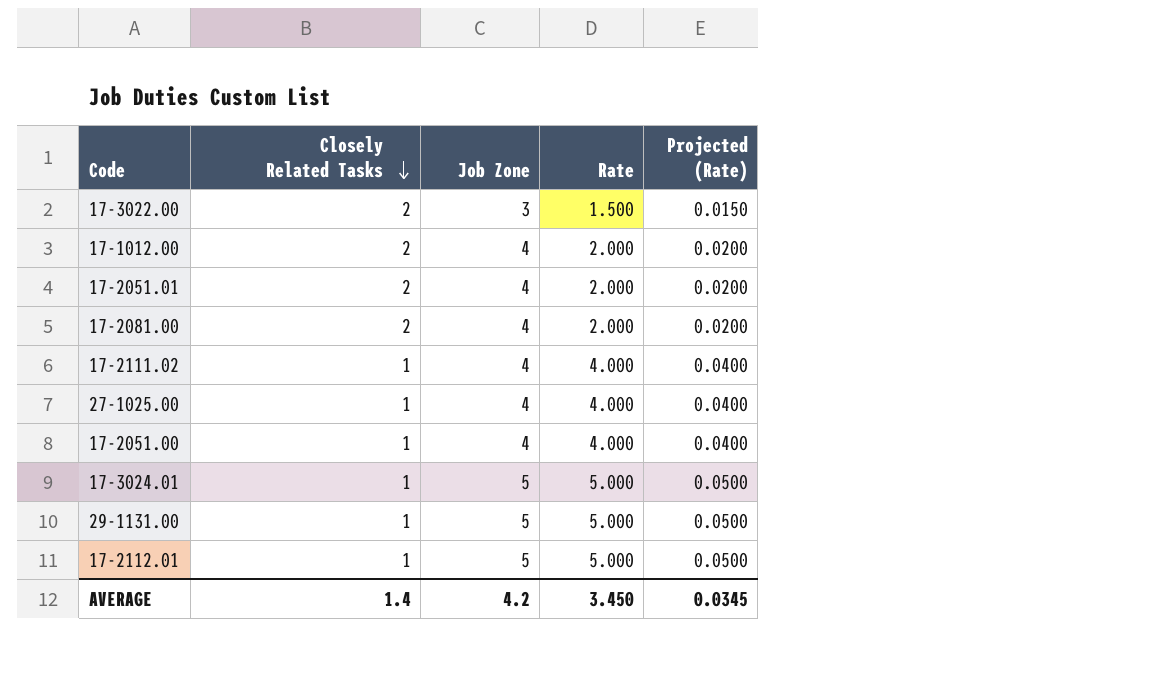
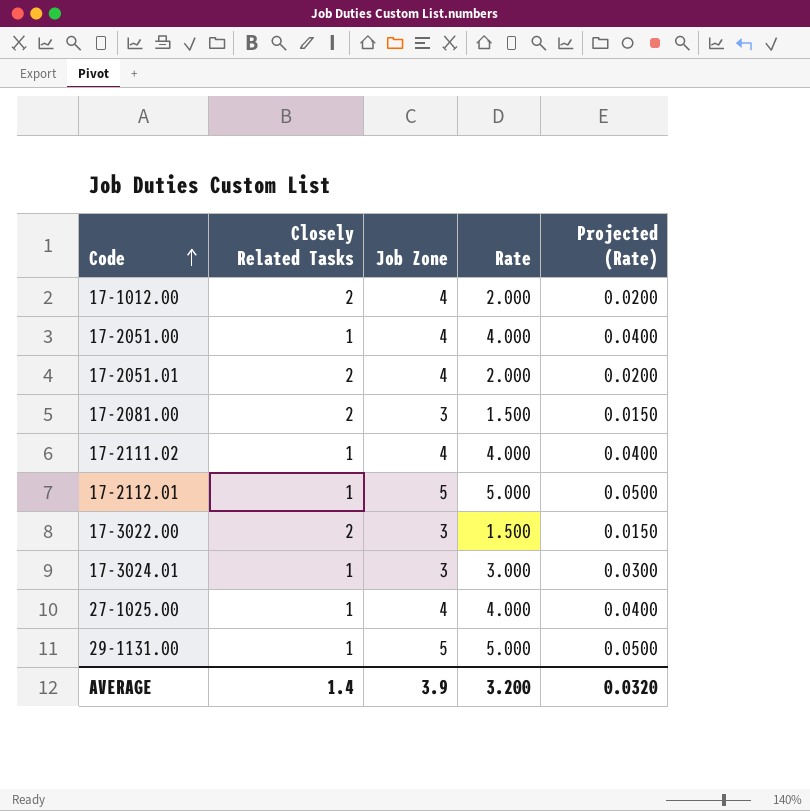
row order: Closely Related Tasks descending -> Code ascending
17-2081.00 | Job Zone: 4 -> 3
17-2081.00 | Rate: 2.000 -> 1.500
17-2081.00 | Projected (Rate): 0.0200 -> 0.0150
17-3024.01 | Job Zone: 5 -> 3
17-3024.01 | Rate: 5.000 -> 3.000
17-3024.01 | Projected (Rate): 0.0500 -> 0.0300
AVERAGE | Job Zone: 4.2 -> 3.9
AVERAGE | Rate: 3.450 -> 3.200
AVERAGE | Projected (Rate): 0.0345 -> 0.0320

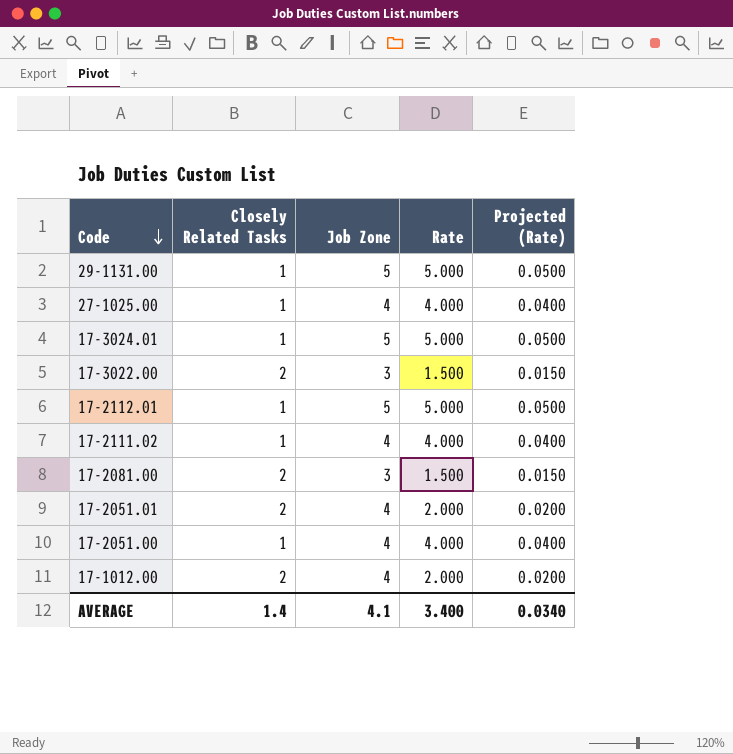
row order: Code ascending -> Code descending
17-3024.01 | Job Zone: 3 -> 5
17-3024.01 | Rate: 3.000 -> 5.000
17-3024.01 | Projected (Rate): 0.0300 -> 0.0500
AVERAGE | Job Zone: 3.9 -> 4.1
AVERAGE | Rate: 3.200 -> 3.400
AVERAGE | Projected (Rate): 0.0320 -> 0.0340

